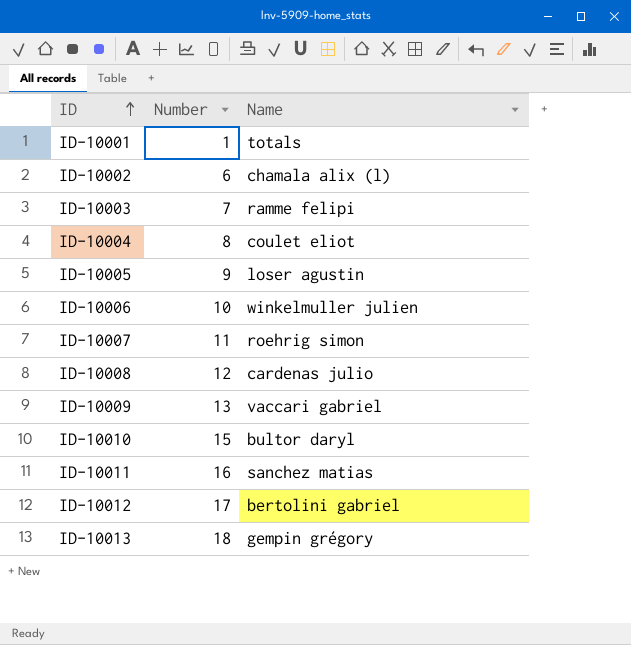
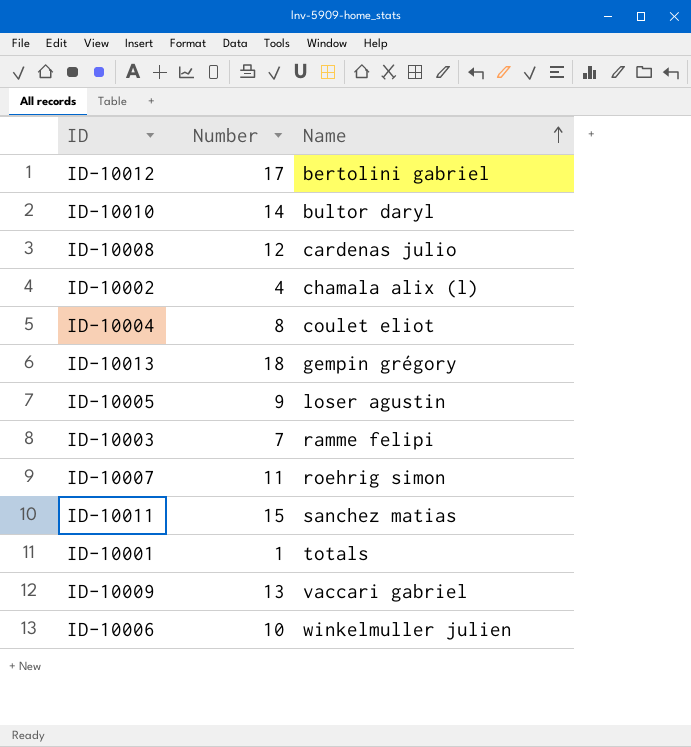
row order: ID ascending -> Name ascending
ID-10010 | Number: 15 -> 14
ID-10002 | Number: 6 -> 4
ID-10011 | Number: 16 -> 15

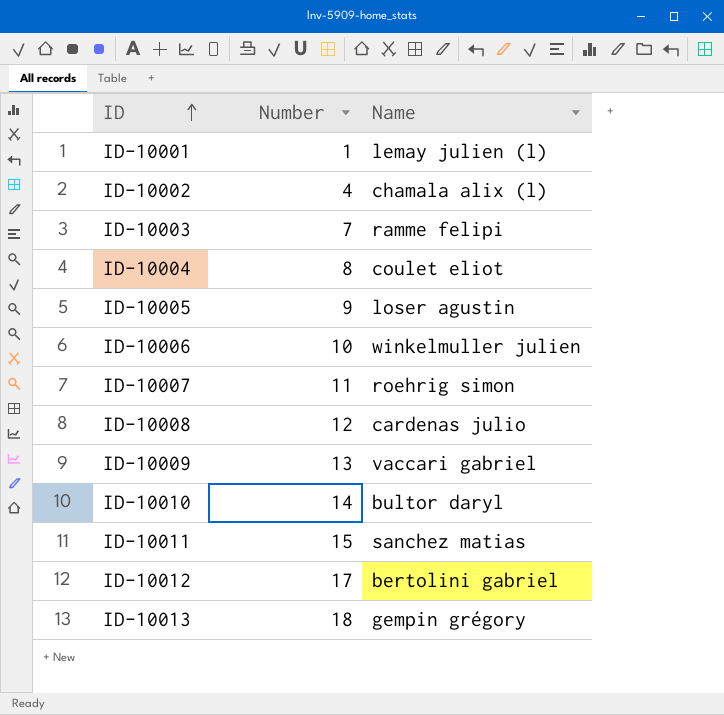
row order: Name ascending -> ID ascending
ID-10001 | Name: totals -> lemay julien (l)

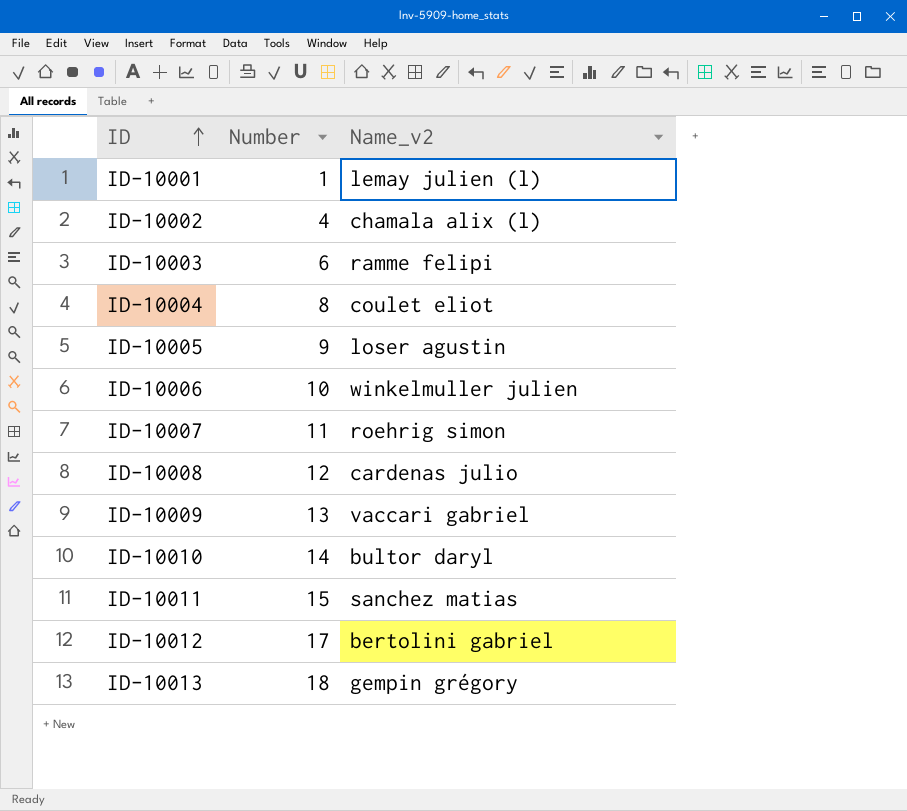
column name: Name -> Name_v2
ID-10003 | Number: 7 -> 6

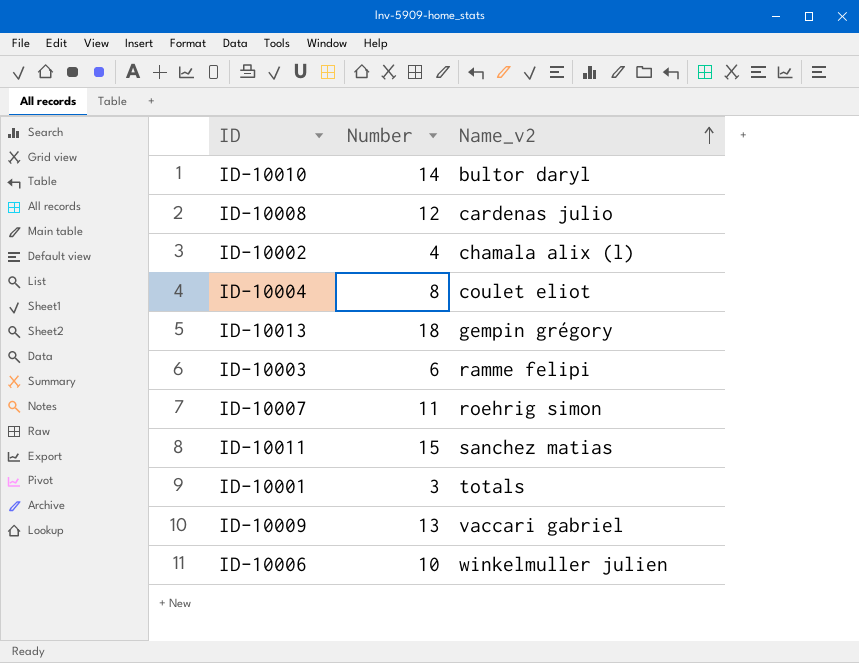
row order: ID ascending -> Name_v2 ascending
row ID-10005: 9 | loser agustin -> none
row ID-10012: 17 | bertolini gabriel -> none
ID-10001 | Number: 1 -> 3
ID-10001 | Name_v2: lemay julien (l) -> totals

